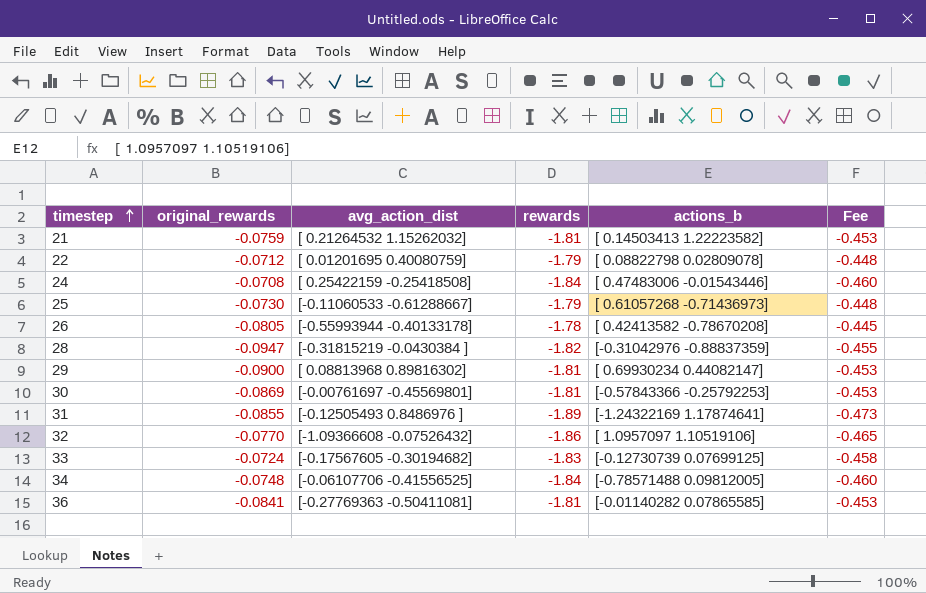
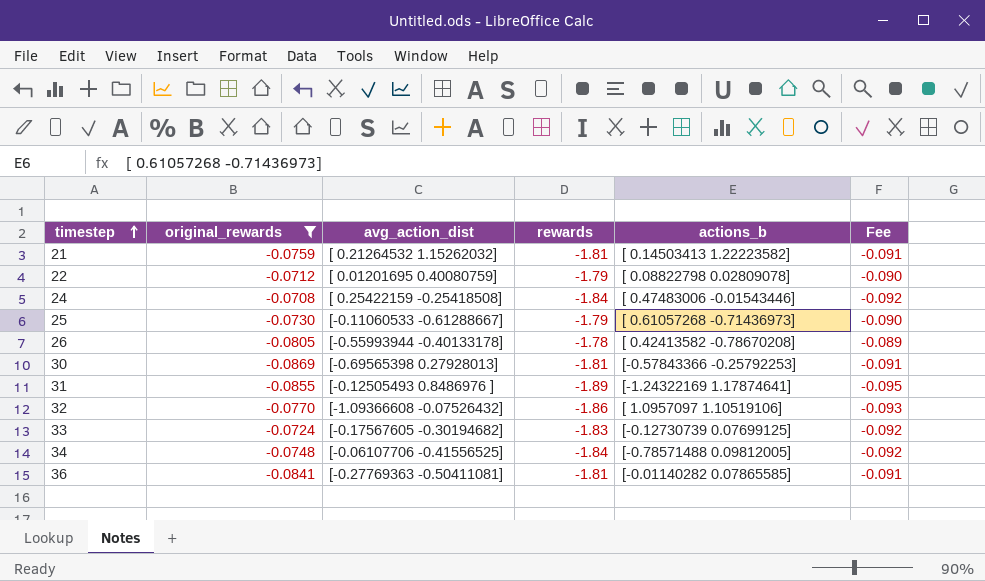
filter: none -> original_rewards >= -0.0869
column Fee | formula: [rewards] * 0.25 -> [rewards] * 0.05
30 | avg_action_dist: [-0.00761697 -0.45569801] -> [-0.69565398 0.27928013]

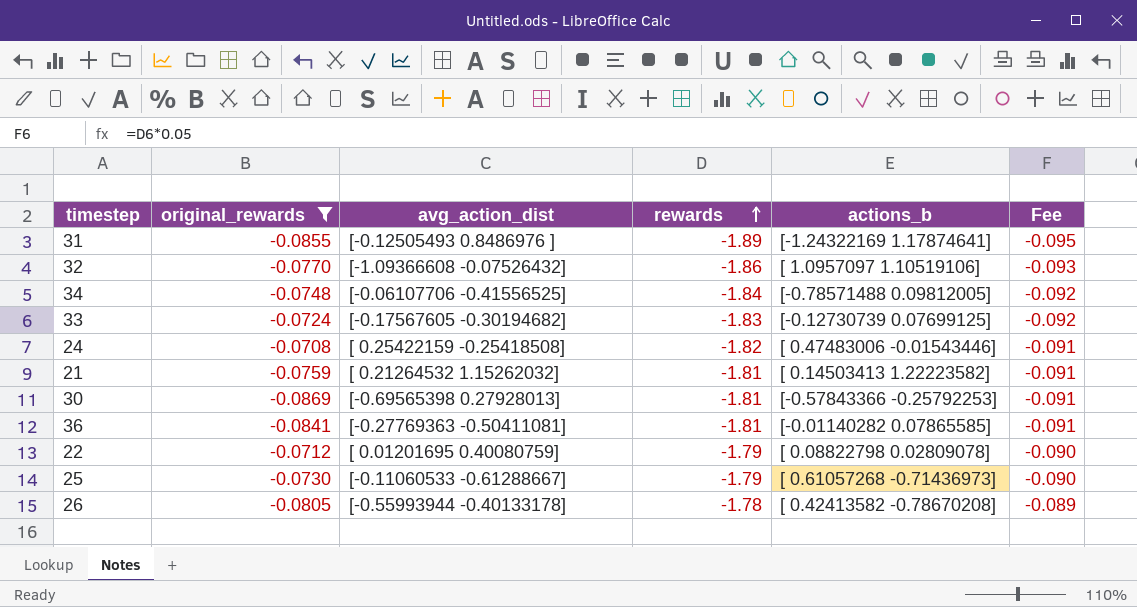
row order: timestep ascending -> rewards ascending
24 | rewards: -1.84 -> -1.82
24 | Fee: -0.092 -> -0.091

